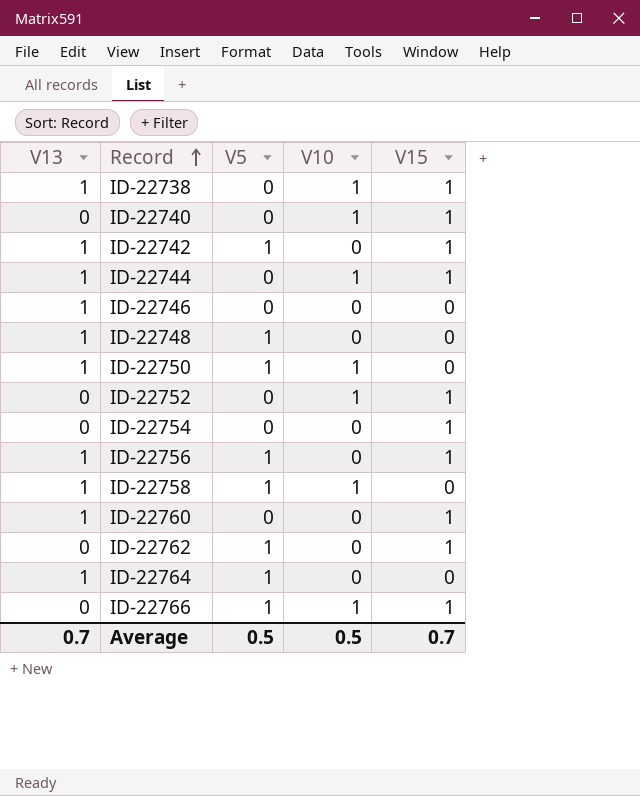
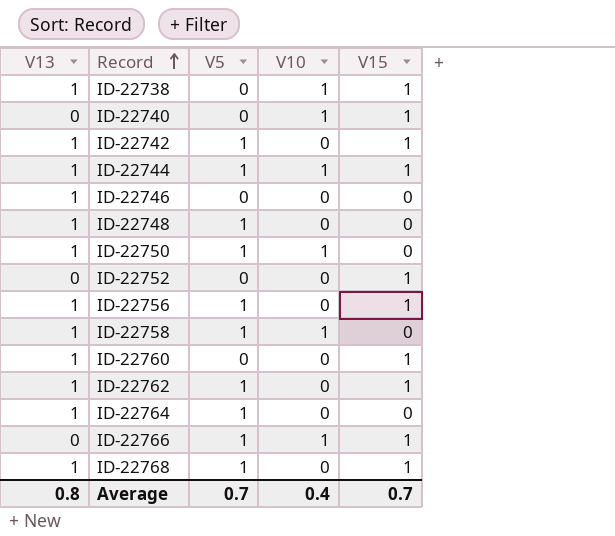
row ID-22754: 0 | 0 | 0 | 1 -> none
ID-22744 | V5: 0 -> 1
ID-22752 | V10: 1 -> 0
ID-22762 | V13: 0 -> 1
row ID-22768: none -> 1 | 1 | 0 | 1
Average | V13: 0.7 -> 0.8
Average | V5: 0.5 -> 0.7
Average | V10: 0.5 -> 0.4

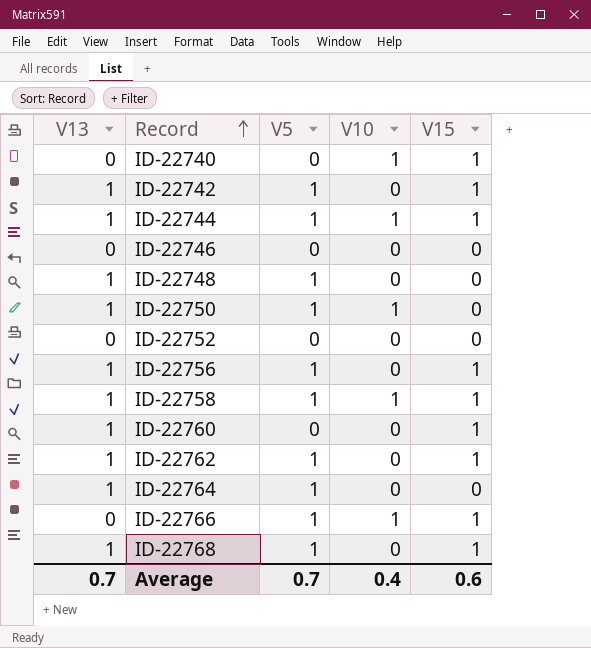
row ID-22738: 1 | 0 | 1 | 1 -> none
ID-22746 | V13: 1 -> 0
ID-22752 | V15: 1 -> 0
ID-22758 | V15: 0 -> 1
Average | V13: 0.8 -> 0.7
Average | V15: 0.7 -> 0.6

